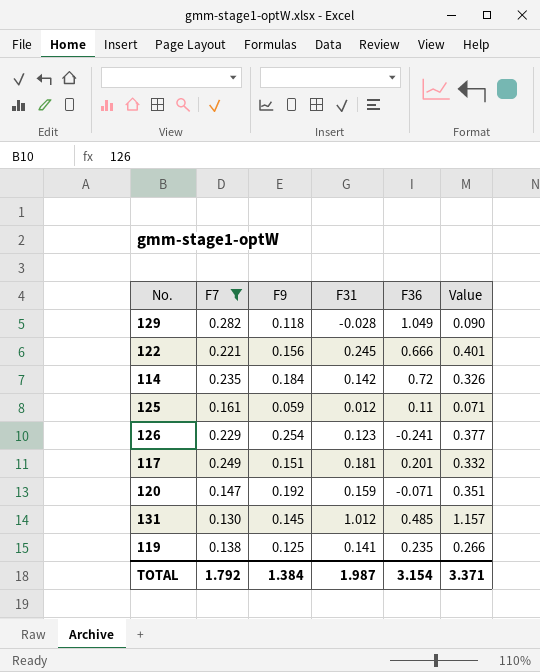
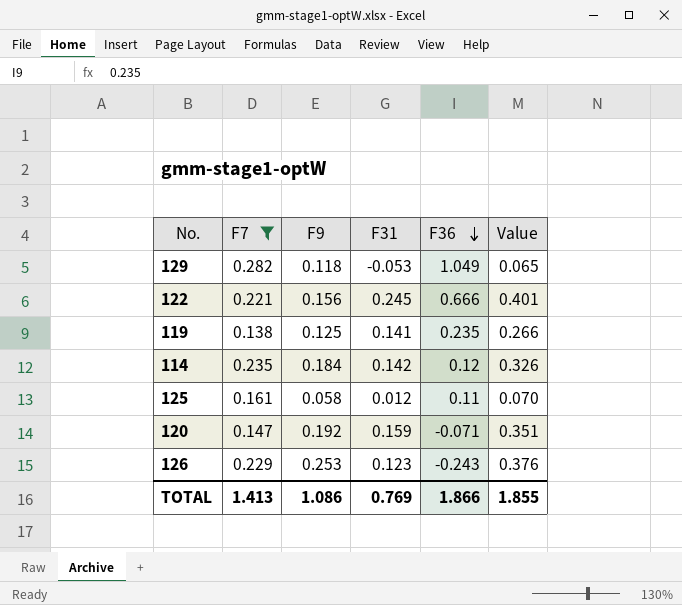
row order: none -> F36 descending
row 117: 0.249 | 0.151 | 0.181 | 0.201 | 0.332 -> none
row 131: 0.130 | 0.145 | 1.012 | 0.485 | 1.157 -> none
129 | F31: -0.028 -> -0.053
129 | Value: 0.090 -> 0.065
114 | F36: 0.72 -> 0.12
125 | F9: 0.059 -> 0.058
125 | Value: 0.071 -> 0.070
126 | F9: 0.254 -> 0.253
126 | F36: -0.241 -> -0.243
126 | Value: 0.377 -> 0.376
TOTAL | F7: 1.792 -> 1.413
TOTAL | F9: 1.384 -> 1.086
TOTAL | F31: 1.987 -> 0.769
TOTAL | F36: 3.154 -> 1.866
TOTAL | Value: 3.371 -> 1.855

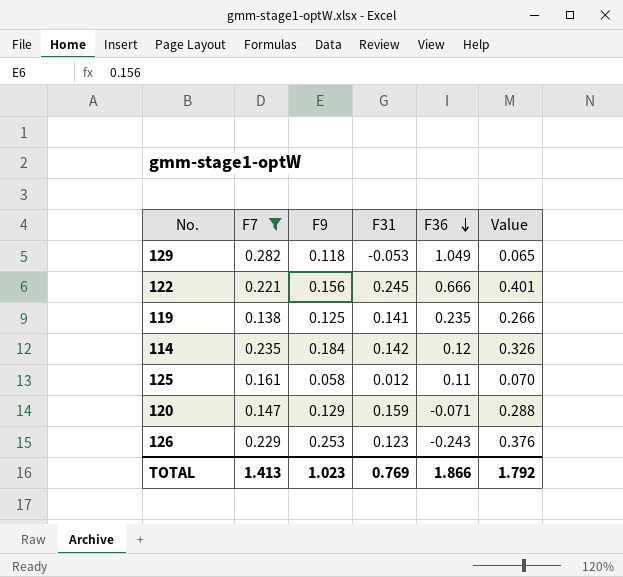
120 | F9: 0.192 -> 0.129
120 | Value: 0.351 -> 0.288
TOTAL | F9: 1.086 -> 1.023
TOTAL | Value: 1.855 -> 1.792

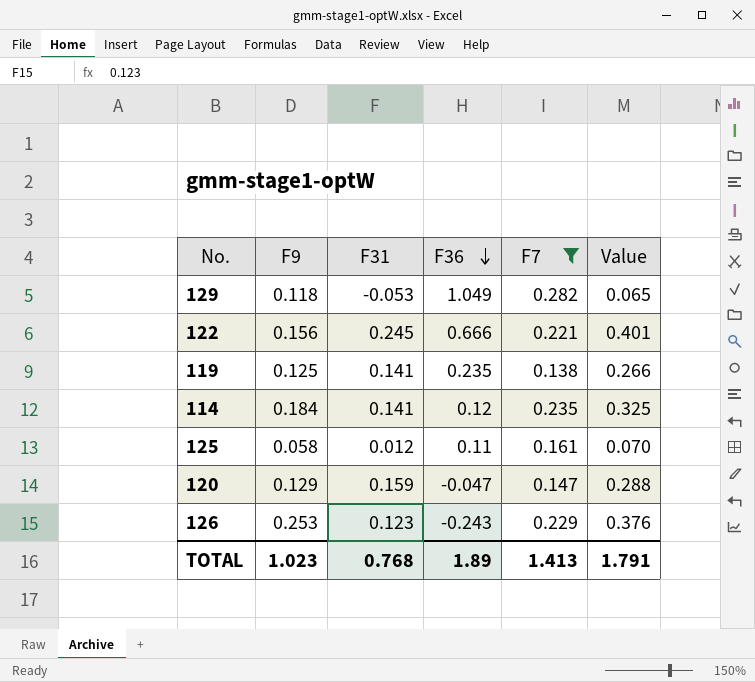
column F7 | position: 2 -> 5
114 | F31: 0.142 -> 0.141
114 | Value: 0.326 -> 0.325
120 | F36: -0.071 -> -0.047
TOTAL | F31: 0.769 -> 0.768
TOTAL | F36: 1.866 -> 1.89
TOTAL | Value: 1.792 -> 1.791

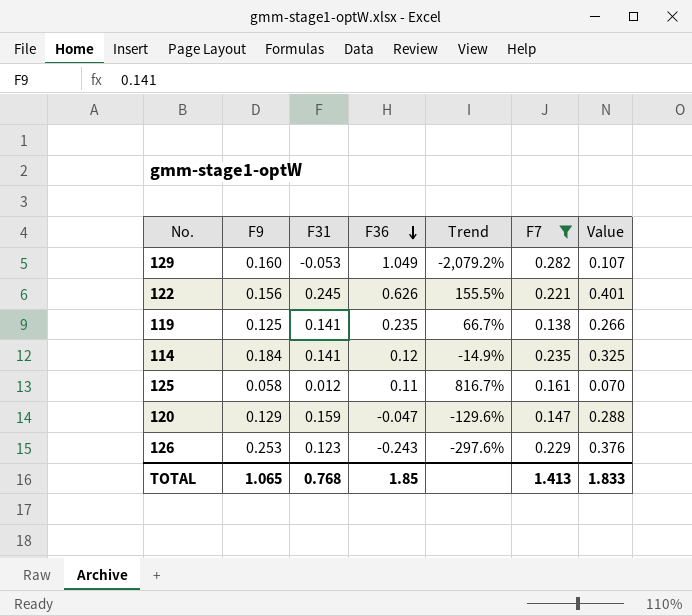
column Trend | formula: none -> ([F36] - [F31]) / [F31]
129 | F9: 0.118 -> 0.160
129 | Value: 0.065 -> 0.107
122 | F36: 0.666 -> 0.626
TOTAL | F9: 1.023 -> 1.065
TOTAL | F36: 1.89 -> 1.85
TOTAL | Value: 1.791 -> 1.833

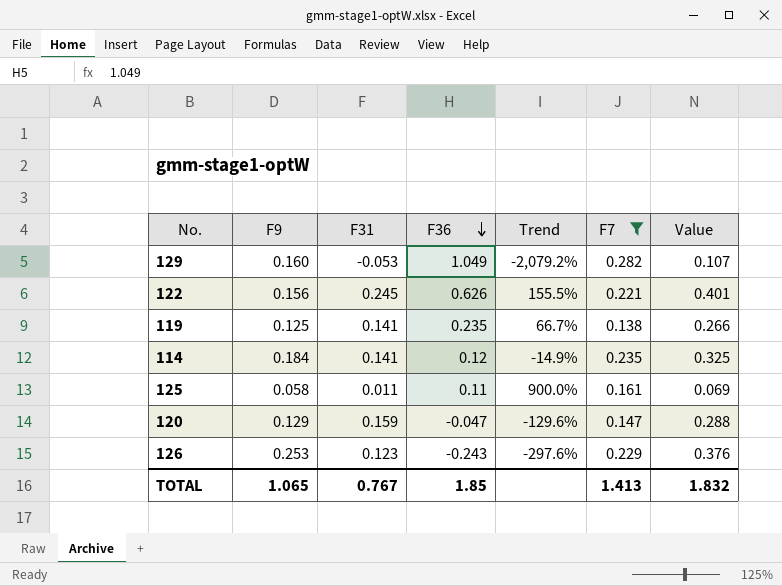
125 | F31: 0.012 -> 0.011
125 | Trend: 816.7% -> 900.0%
125 | Value: 0.070 -> 0.069
TOTAL | F31: 0.768 -> 0.767
TOTAL | Value: 1.833 -> 1.832

